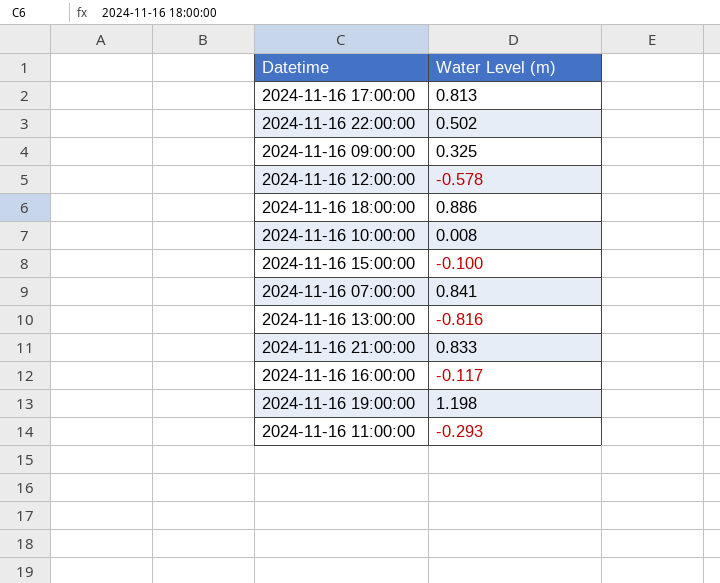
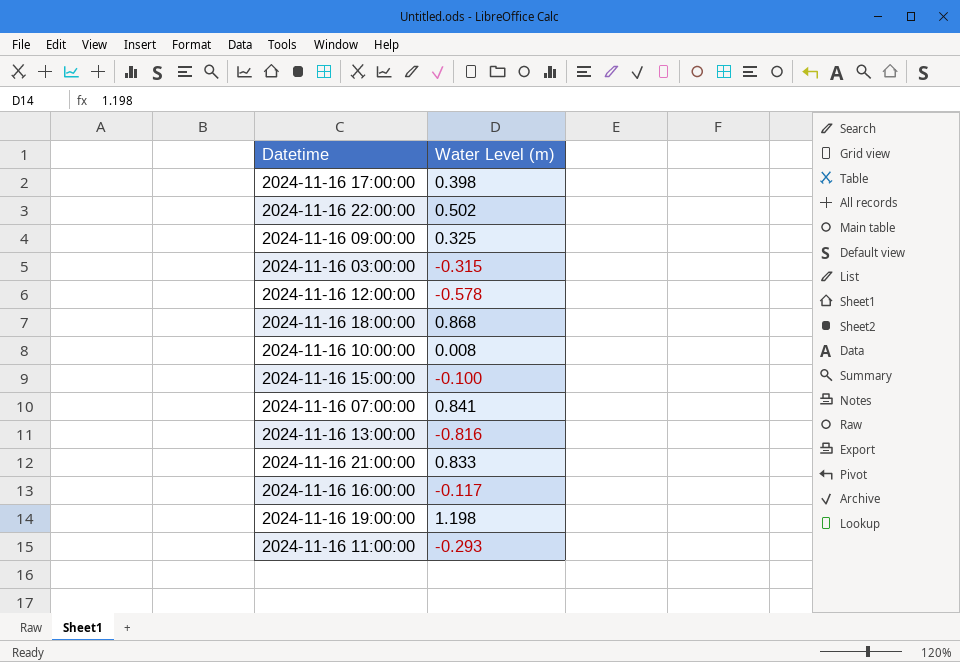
2024-11-16 17:00:00 | Water Level (m): 0.813 -> 0.398
row 2024-11-16 03:00:00: none -> -0.315
2024-11-16 18:00:00 | Water Level (m): 0.886 -> 0.868

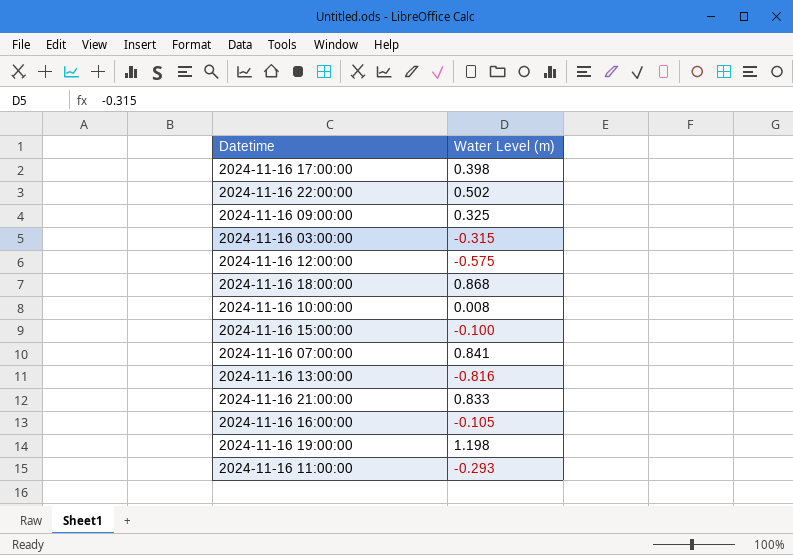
2024-11-16 12:00:00 | Water Level (m): -0.578 -> -0.575
2024-11-16 16:00:00 | Water Level (m): -0.117 -> -0.105

